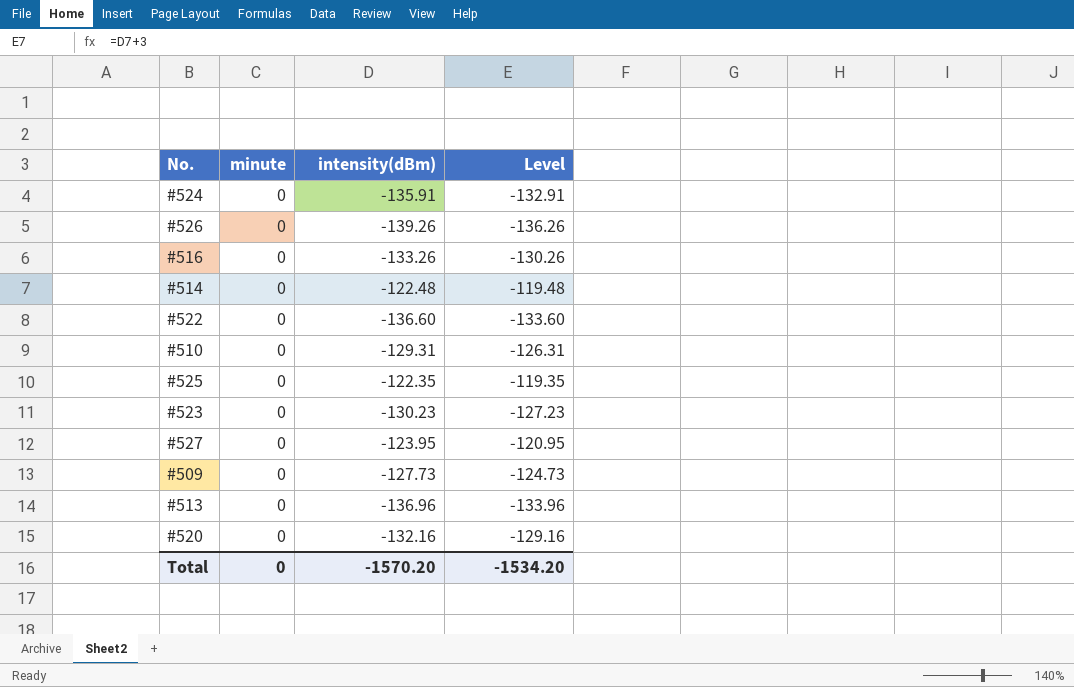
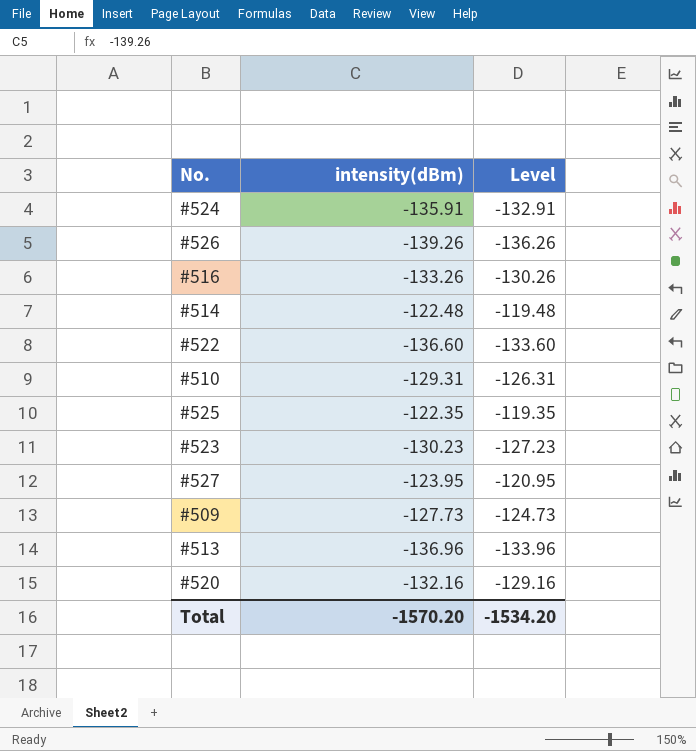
column minute | position: 2 -> none

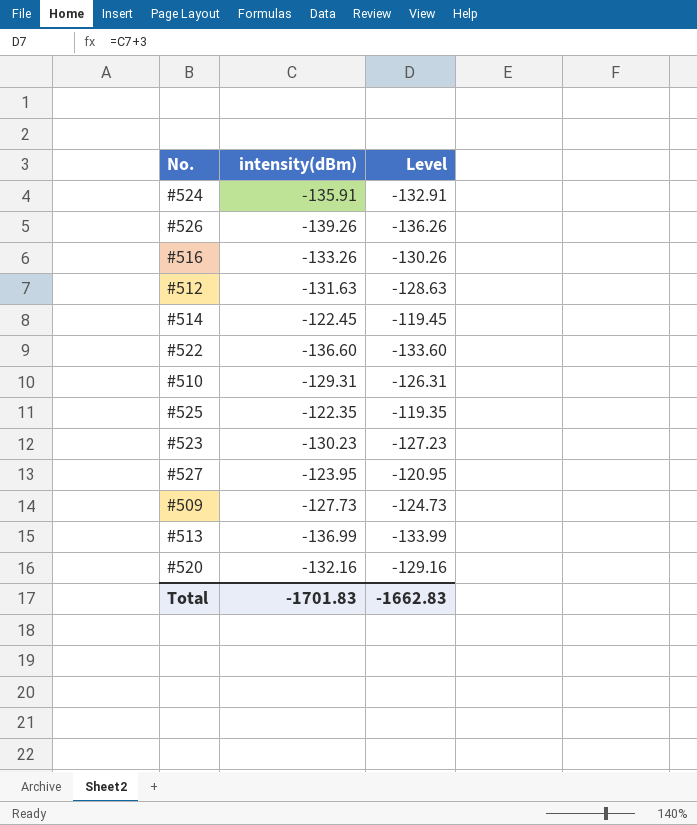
row #512: none -> -131.63 | -128.63
#514 | intensity(dBm): -122.48 -> -122.45
#514 | Level: -119.48 -> -119.45
#513 | intensity(dBm): -136.96 -> -136.99
#513 | Level: -133.96 -> -133.99
Total | intensity(dBm): -1570.20 -> -1701.83
Total | Level: -1534.20 -> -1662.83

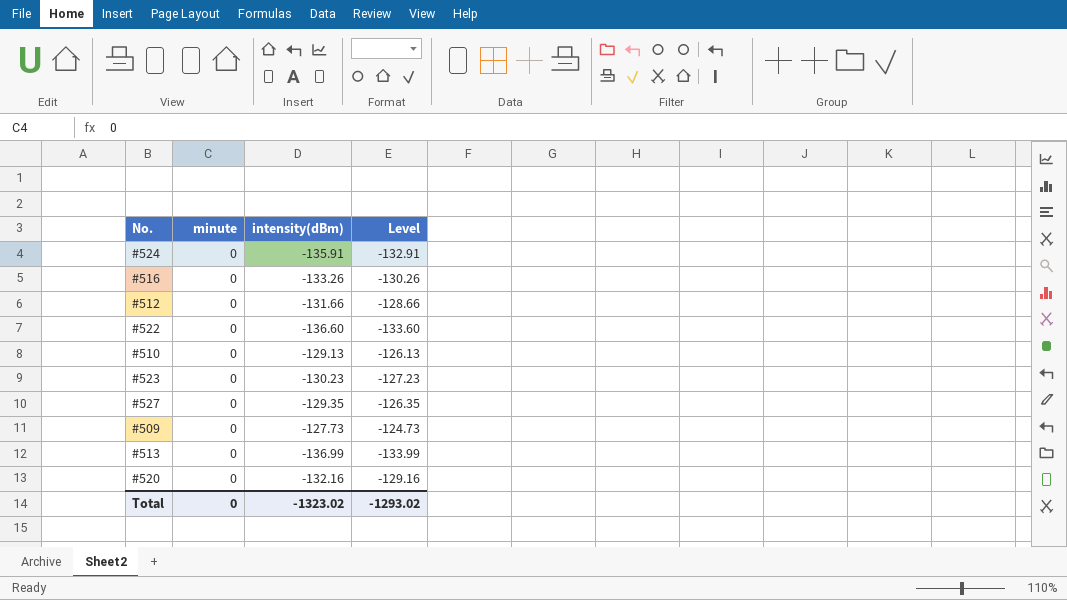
column minute | position: none -> 2
row #526: -139.26 | -136.26 -> none
row #514: -122.45 | -119.45 -> none
row #525: -122.35 | -119.35 -> none
#512 | intensity(dBm): -131.63 -> -131.66
#512 | Level: -128.63 -> -128.66
#510 | intensity(dBm): -129.31 -> -129.13
#510 | Level: -126.31 -> -126.13
#527 | intensity(dBm): -123.95 -> -129.35
#527 | Level: -120.95 -> -126.35
Total | intensity(dBm): -1701.83 -> -1323.02
Total | Level: -1662.83 -> -1293.02

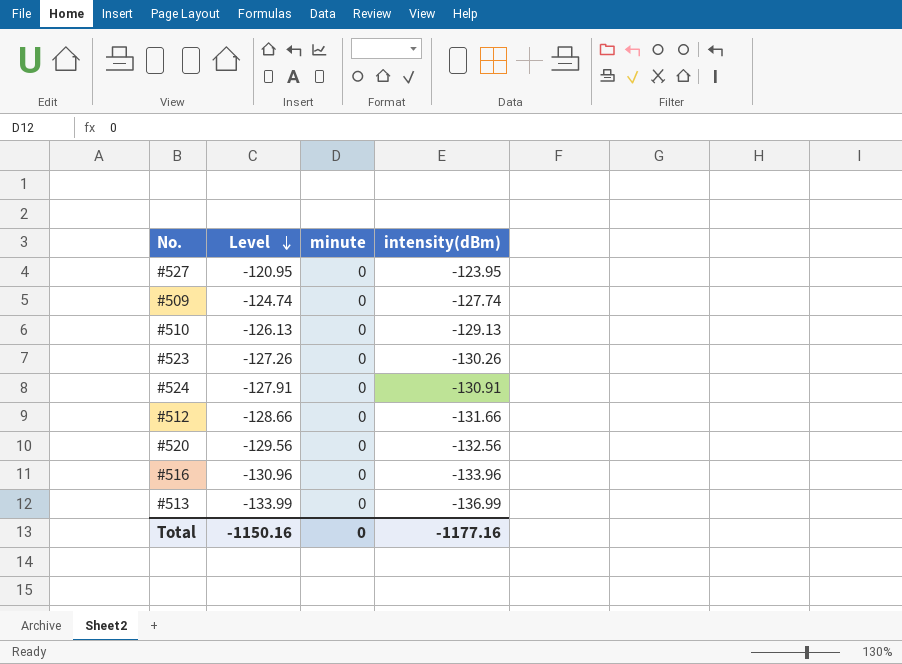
row order: none -> Level descending
column Level | position: 4 -> 2
row #522: 0 | -136.60 | -133.60 -> none
#527 | Level: -126.35 -> -120.95
#527 | intensity(dBm): -129.35 -> -123.95
#509 | Level: -124.73 -> -124.74
#509 | intensity(dBm): -127.73 -> -127.74
#523 | Level: -127.23 -> -127.26
#523 | intensity(dBm): -130.23 -> -130.26
#524 | Level: -132.91 -> -127.91
#524 | intensity(dBm): -135.91 -> -130.91
#520 | Level: -129.16 -> -129.56
#520 | intensity(dBm): -132.16 -> -132.56
#516 | Level: -130.26 -> -130.96
#516 | intensity(dBm): -133.26 -> -133.96
Total | Level: -1293.02 -> -1150.16
Total | intensity(dBm): -1323.02 -> -1177.16

